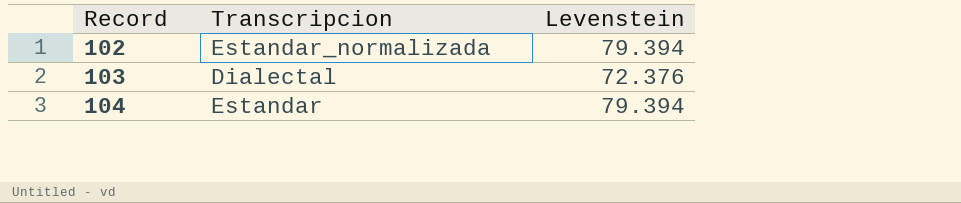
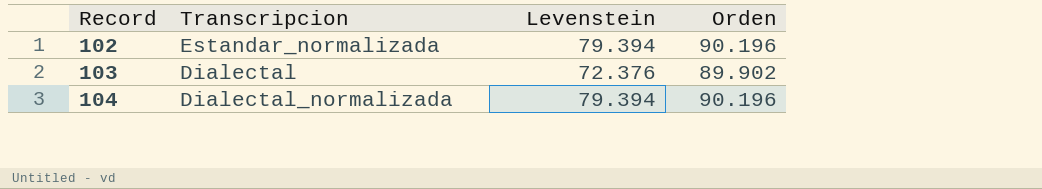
column Orden | position: none -> 4
104 | Transcripcion: Estandar -> Dialectal_normalizada

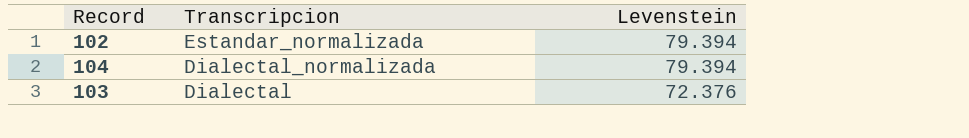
row order: Record ascending -> Transcripcion descending
column Orden | position: 4 -> none

